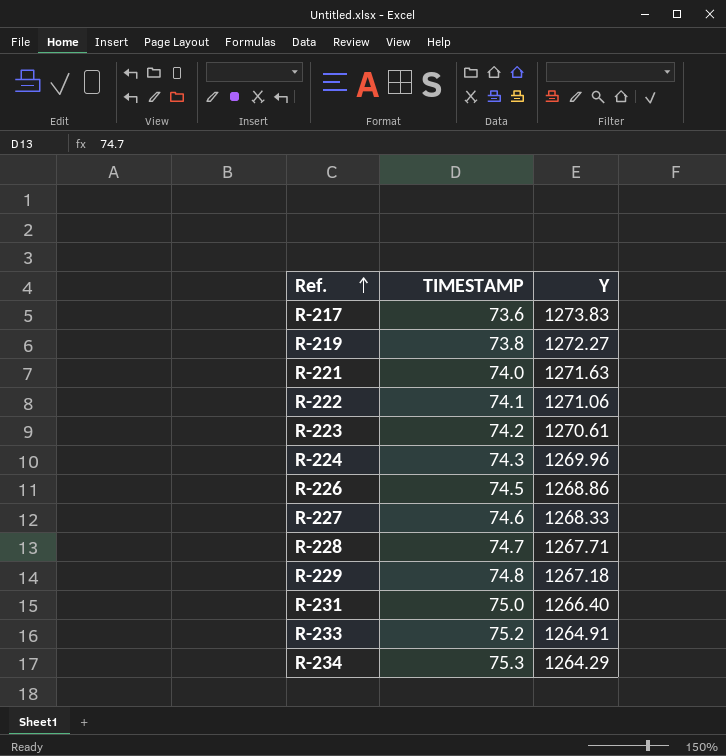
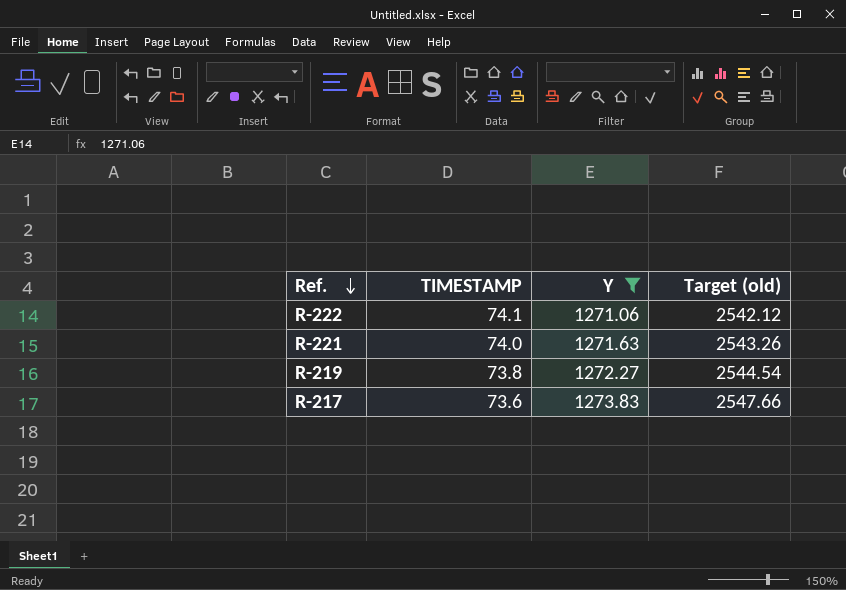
filter: none -> Y >= 1271.06
row order: Ref. ascending -> Ref. descending
column Target (old) | formula: none -> [Y] * 2

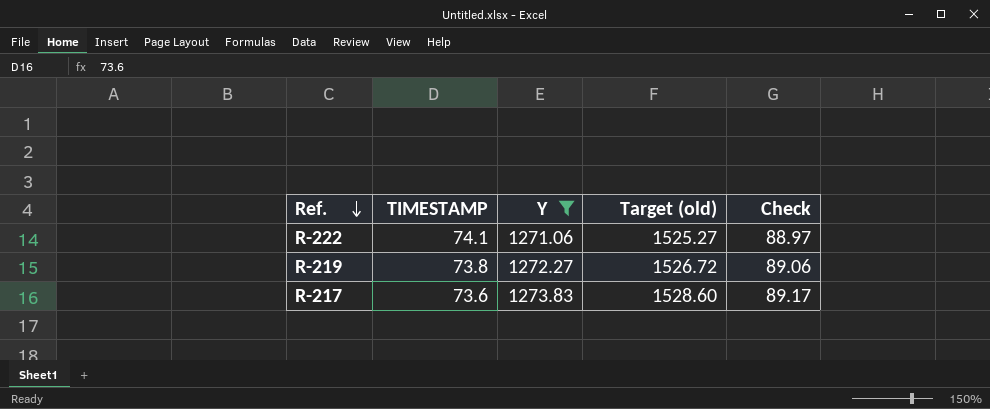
column Target (old) | formula: [Y] * 2 -> [Y] * 1.2
column Check | formula: none -> [Y] * 0.07
row R-221: 74.0 | 1271.63 | 2543.26 -> none

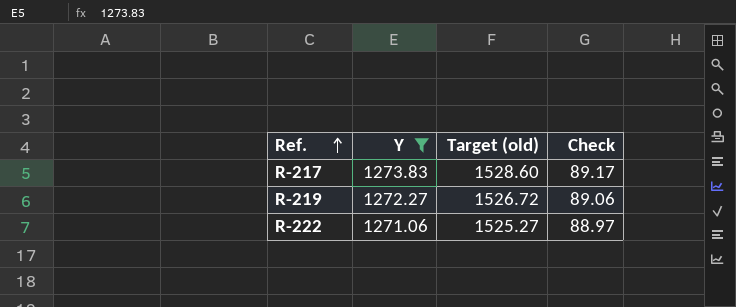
row order: Ref. descending -> Ref. ascending
column TIMESTAMP | position: 2 -> none

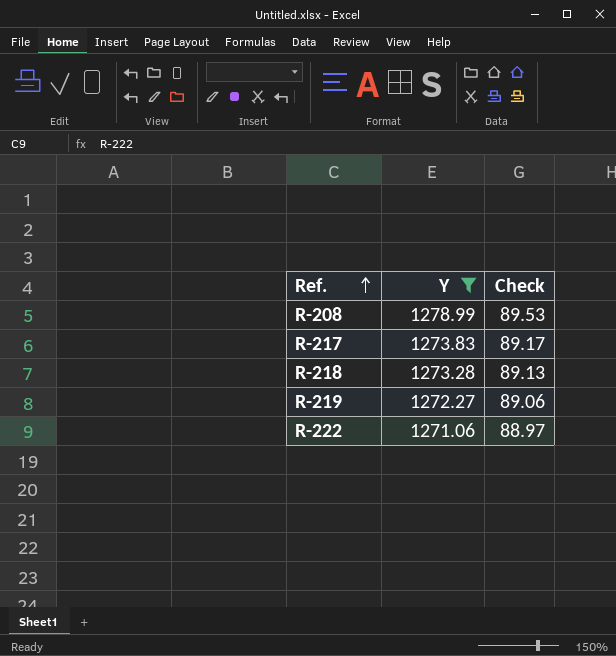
column Target (old) | formula: [Y] * 1.2 -> none
row R-208: none -> 1278.99 | 89.53
row R-218: none -> 1273.28 | 89.13

